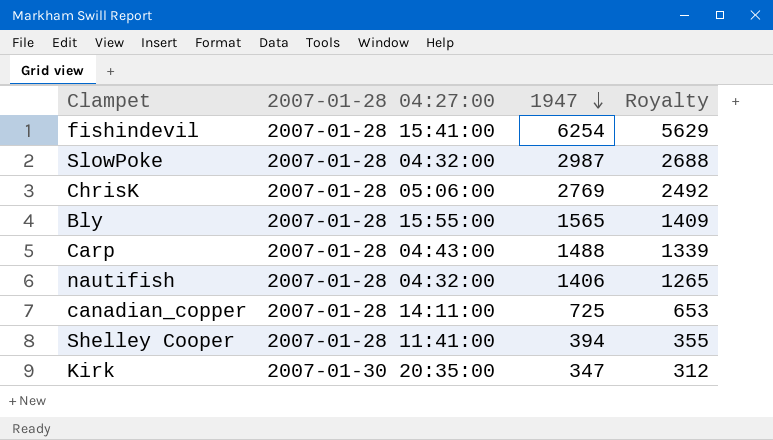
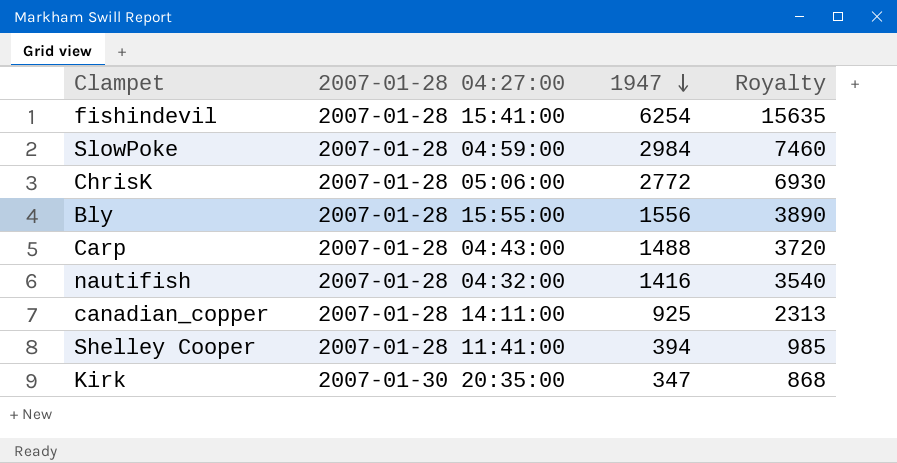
column Royalty | formula: [1947] * 0.9 -> [1947] * 2.5
SlowPoke | 2007-01-28 04:27:00: 2007-01-28 04:32:00 -> 2007-01-28 04:59:00
SlowPoke | 1947: 2987 -> 2984
ChrisK | 1947: 2769 -> 2772
Bly | 1947: 1565 -> 1556
nautifish | 1947: 1406 -> 1416
canadian_copper | 1947: 725 -> 925

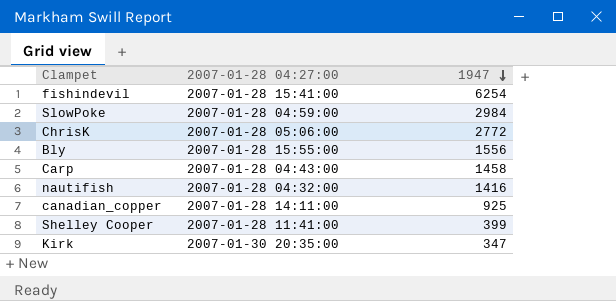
column Royalty | formula: [1947] * 2.5 -> none
Carp | 1947: 1488 -> 1458
Shelley Cooper | 1947: 394 -> 399

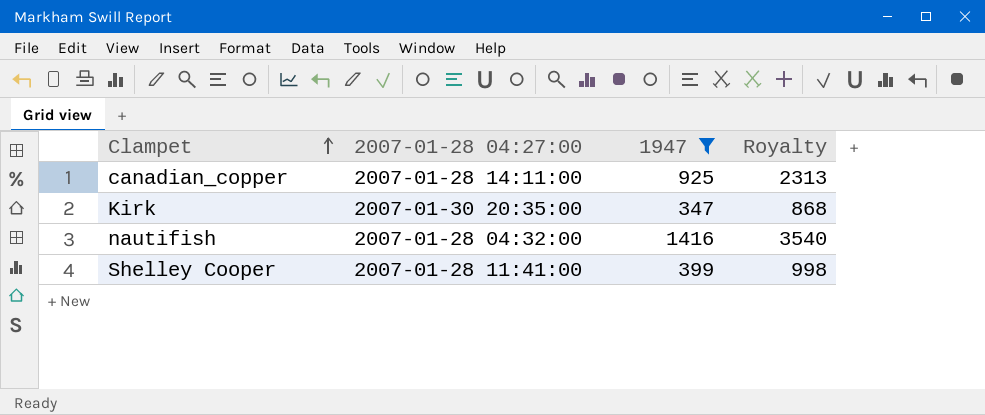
filter: none -> 1947 <= 1416
row order: 1947 descending -> Clampet ascending
column Royalty | formula: none -> [1947] * 2.5

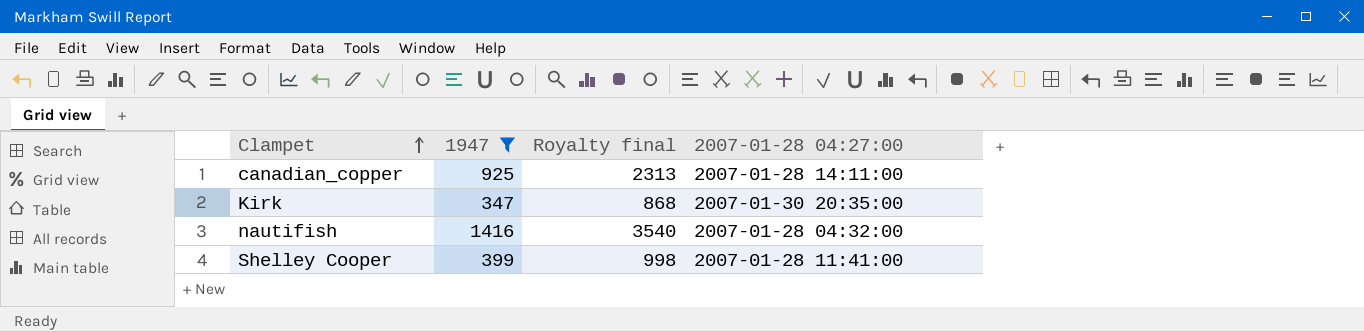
column name: Royalty -> Royalty final
column 2007-01-28 04:27:00 | position: 2 -> 4

